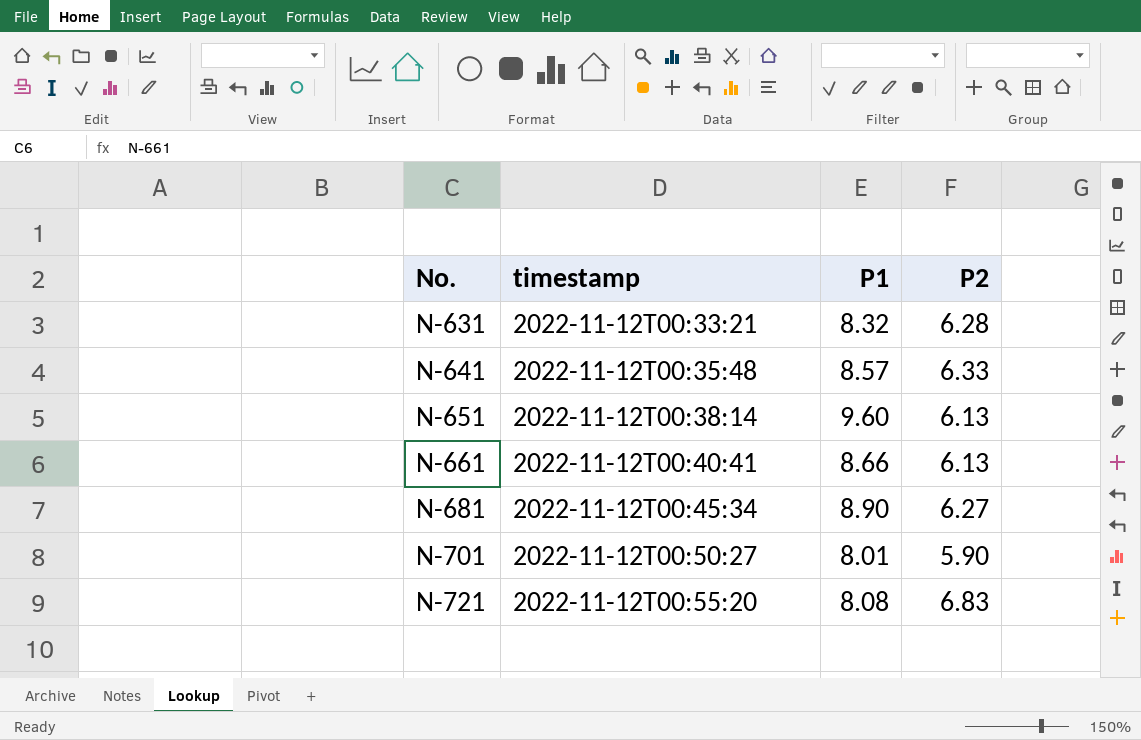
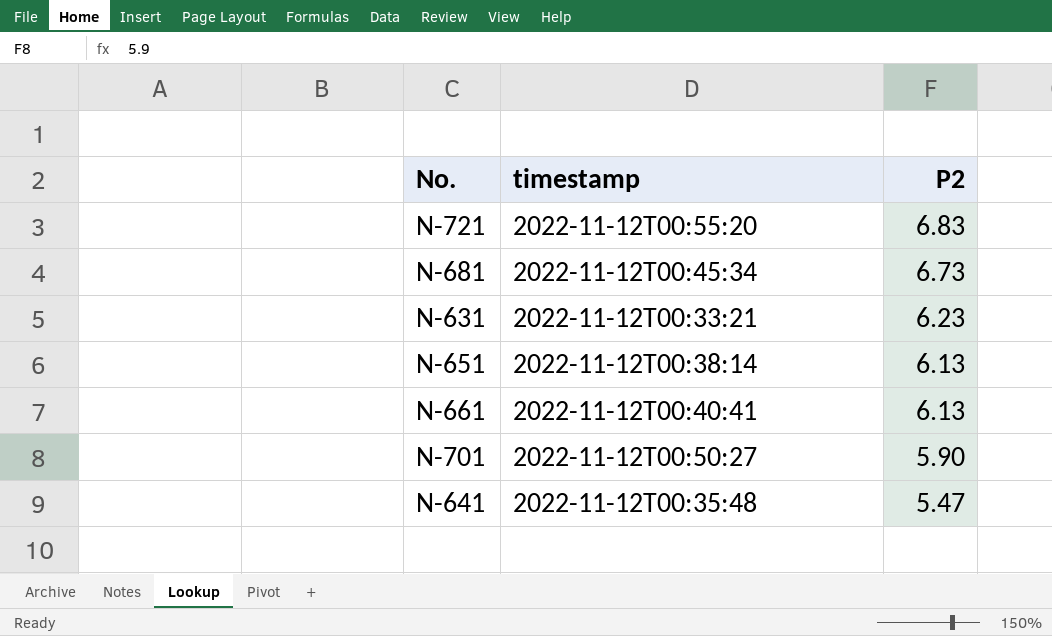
row order: No. ascending -> P2 descending
column P1 | position: 3 -> none
N-681 | P2: 6.27 -> 6.73
N-631 | P2: 6.28 -> 6.23
N-641 | P2: 6.33 -> 5.47

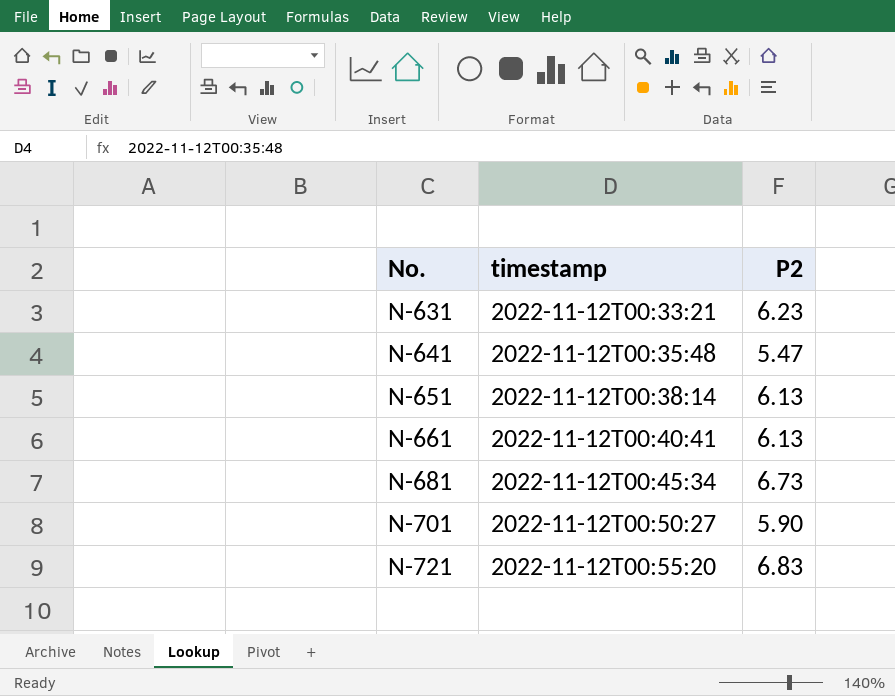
row order: P2 descending -> No. ascending

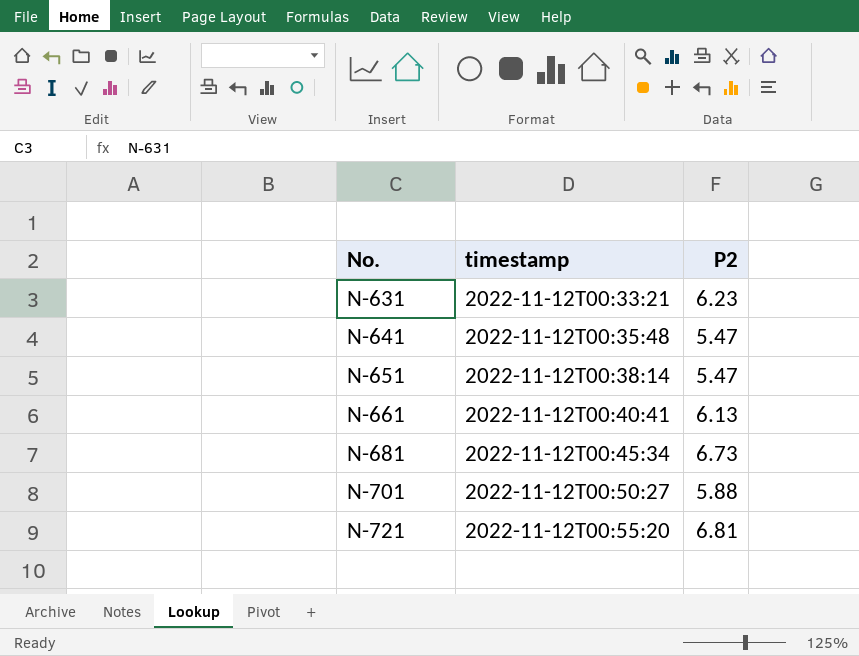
N-651 | P2: 6.13 -> 5.47
N-701 | P2: 5.90 -> 5.88
N-721 | P2: 6.83 -> 6.81

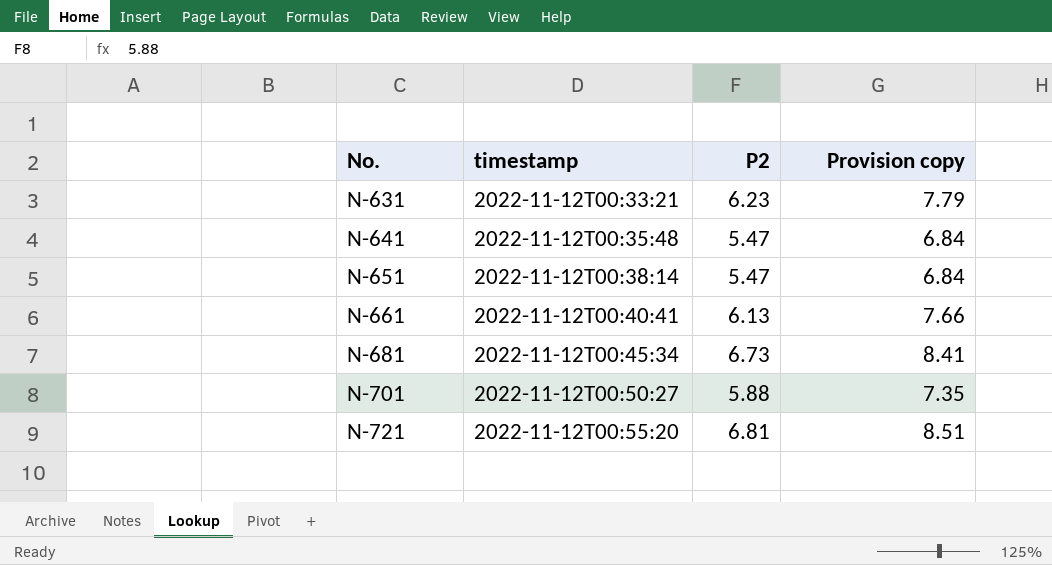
column Provision copy | formula: none -> [P2] * 1.25

